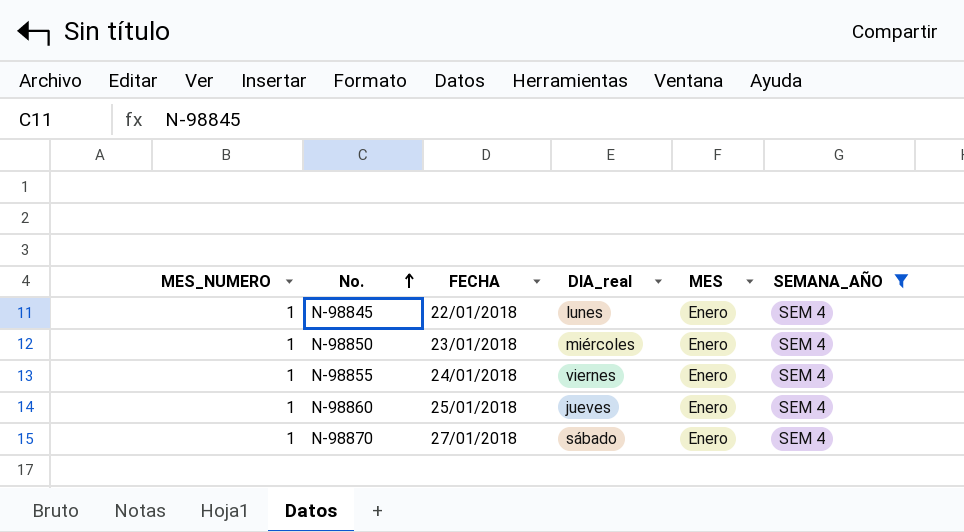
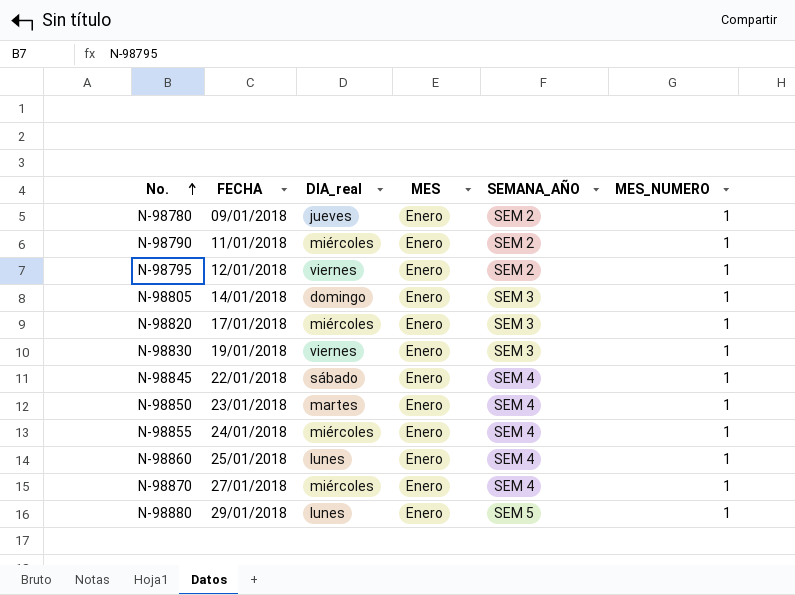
filter: SEMANA_AÑO = SEM 4 -> none
column MES_NUMERO | position: 1 -> 6
N-98845 | DIA_real: lunes -> sábado
N-98850 | DIA_real: miércoles -> martes
N-98855 | DIA_real: viernes -> miércoles
N-98860 | DIA_real: jueves -> lunes
N-98870 | DIA_real: sábado -> miércoles

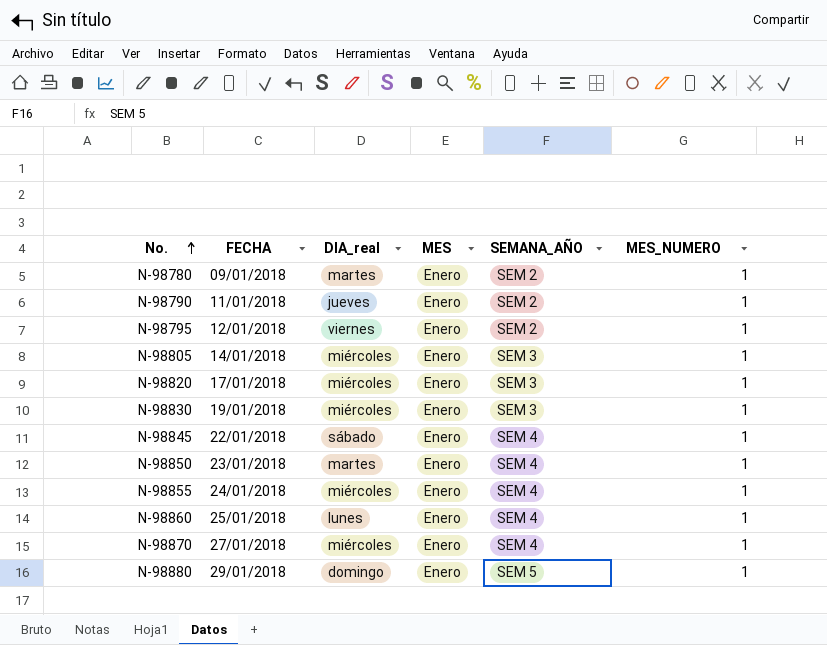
N-98780 | DIA_real: jueves -> martes
N-98790 | DIA_real: miércoles -> jueves
N-98805 | DIA_real: domingo -> miércoles
N-98830 | DIA_real: viernes -> miércoles
N-98880 | DIA_real: lunes -> domingo

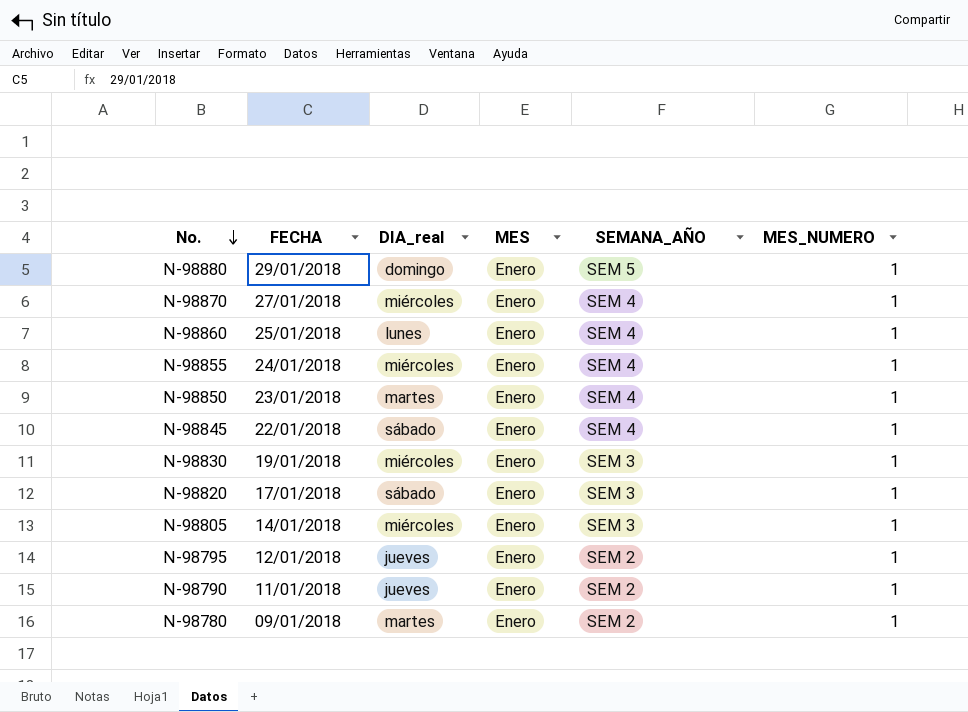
row order: No. ascending -> No. descending
N-98820 | DIA_real: miércoles -> sábado
N-98795 | DIA_real: viernes -> jueves

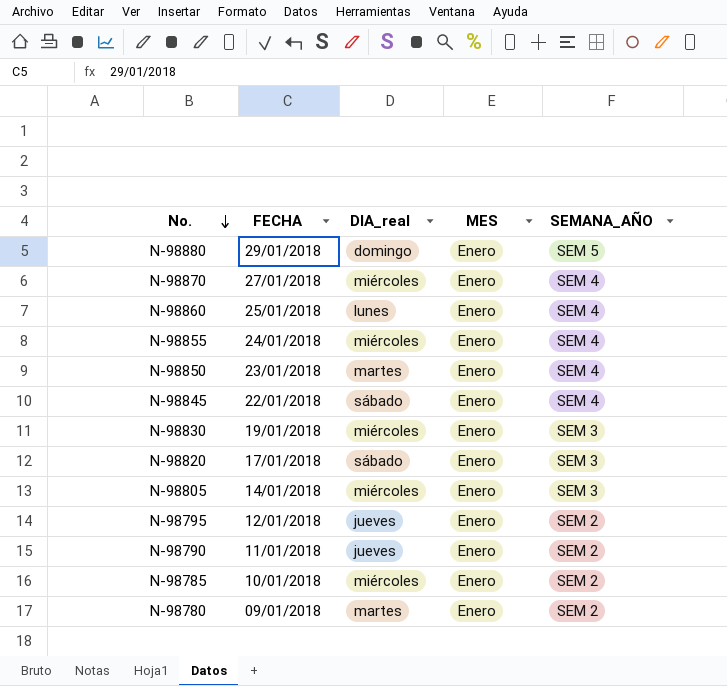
column MES_NUMERO | position: 6 -> none
row N-98785: none -> 10/01/2018 | miércoles | Enero | SEM 2

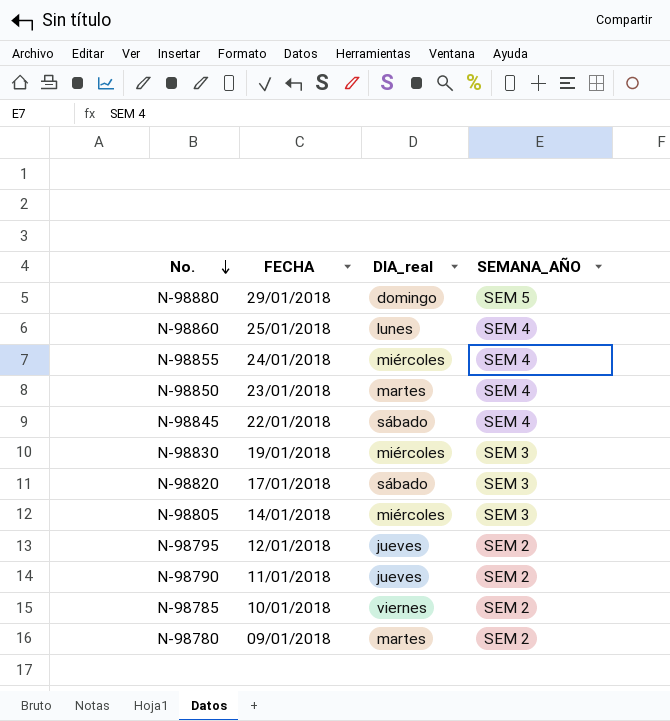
column MES | position: 4 -> none
row N-98870: 27/01/2018 | miércoles | Enero | SEM 4 -> none
N-98785 | DIA_real: miércoles -> viernes

